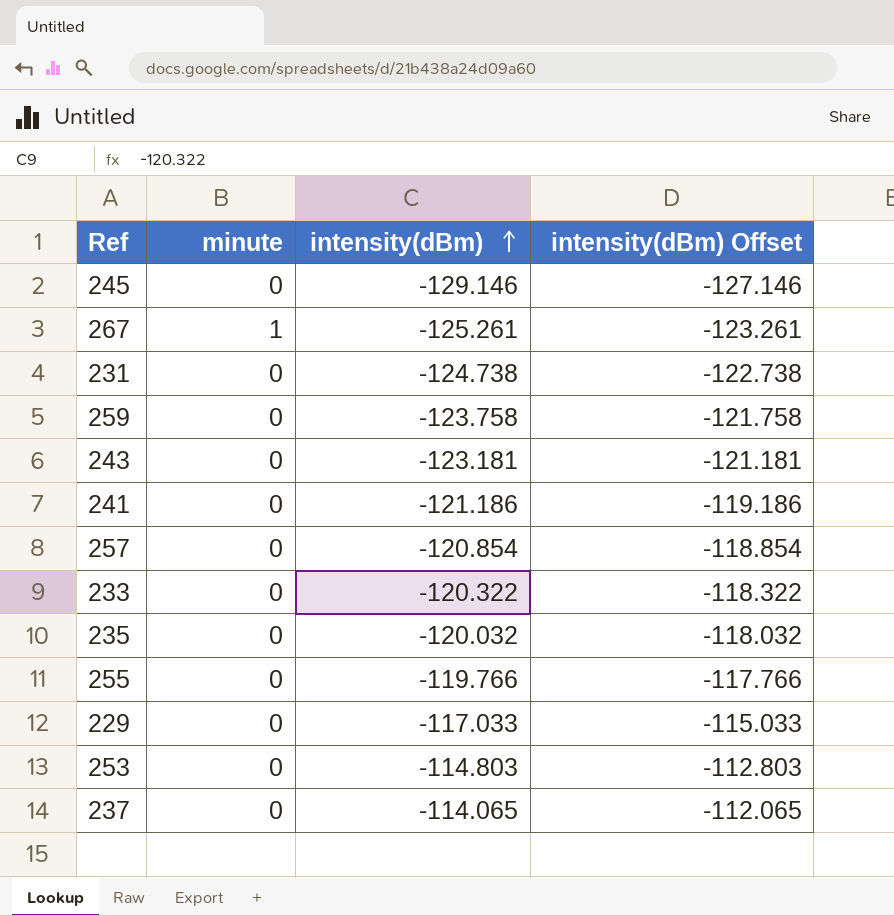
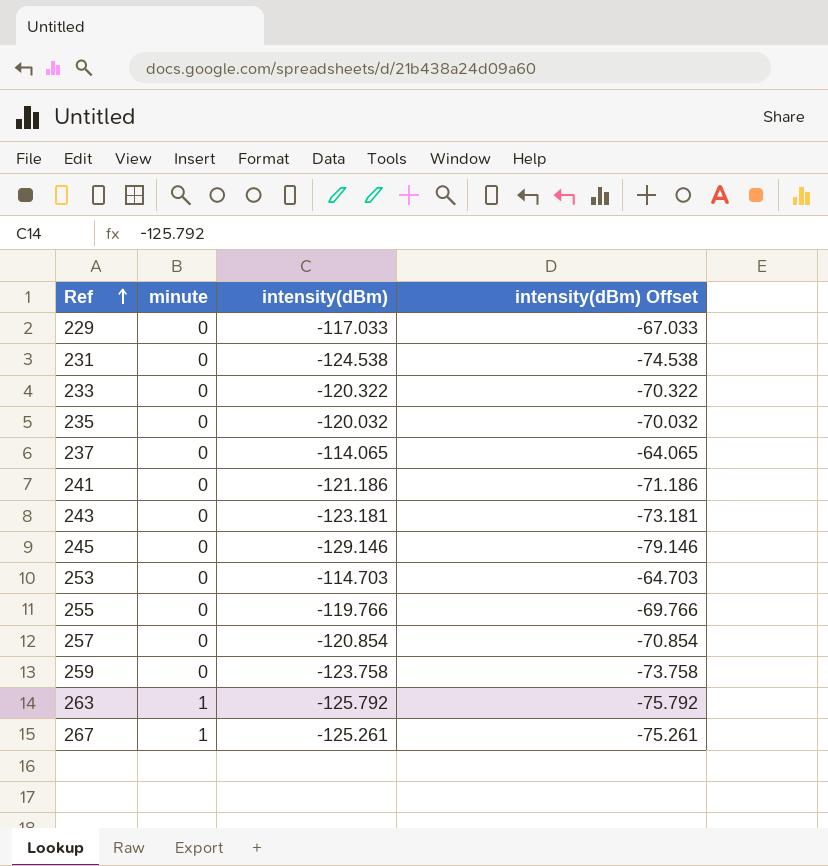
row order: intensity(dBm) ascending -> Ref ascending
column intensity(dBm) Offset | formula: [intensity(dBm)] + 2 -> [intensity(dBm)] + 50
231 | intensity(dBm): -124.738 -> -124.538
253 | intensity(dBm): -114.803 -> -114.703
row 263: none -> 1 | -125.792 | -75.792

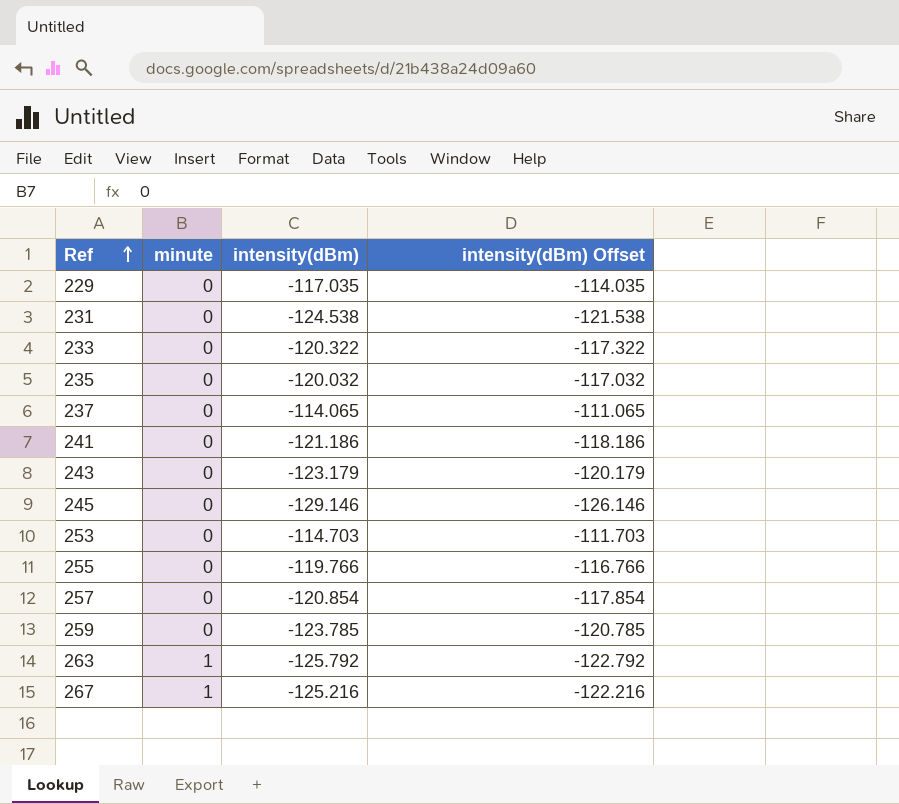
column intensity(dBm) Offset | formula: [intensity(dBm)] + 50 -> [intensity(dBm)] + 3
229 | intensity(dBm): -117.033 -> -117.035
243 | intensity(dBm): -123.181 -> -123.179
259 | intensity(dBm): -123.758 -> -123.785
267 | intensity(dBm): -125.261 -> -125.216

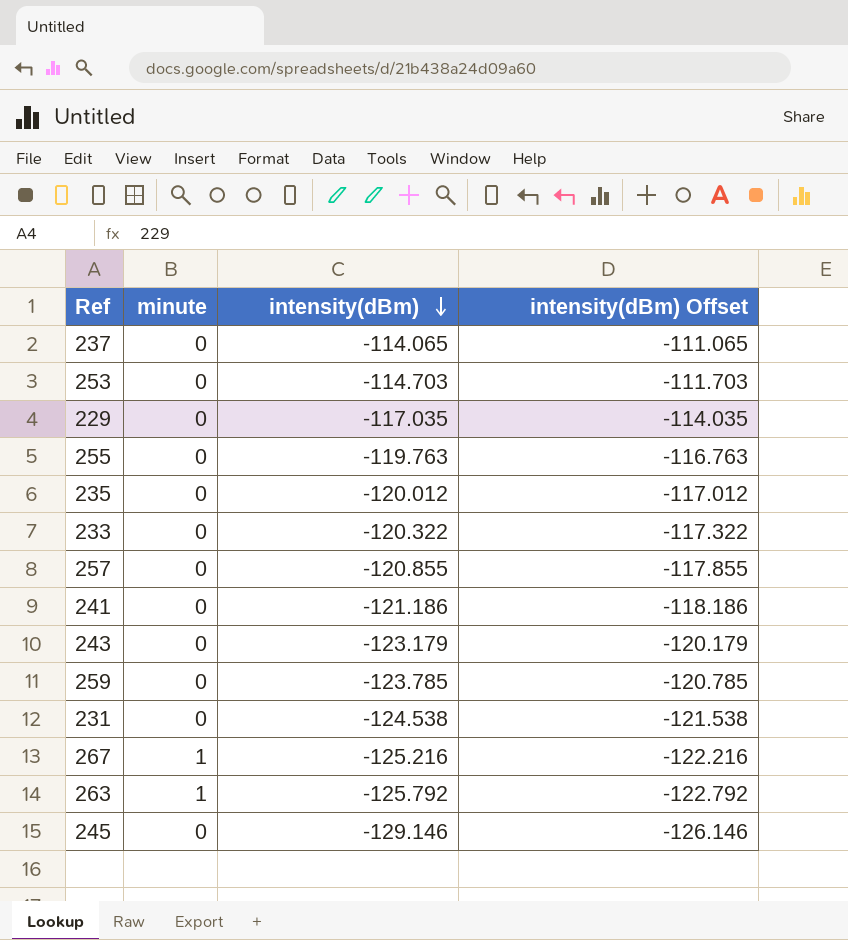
row order: Ref ascending -> intensity(dBm) descending
255 | intensity(dBm): -119.766 -> -119.763
255 | intensity(dBm) Offset: -116.766 -> -116.763
235 | intensity(dBm): -120.032 -> -120.012
235 | intensity(dBm) Offset: -117.032 -> -117.012
257 | intensity(dBm): -120.854 -> -120.855
257 | intensity(dBm) Offset: -117.854 -> -117.855

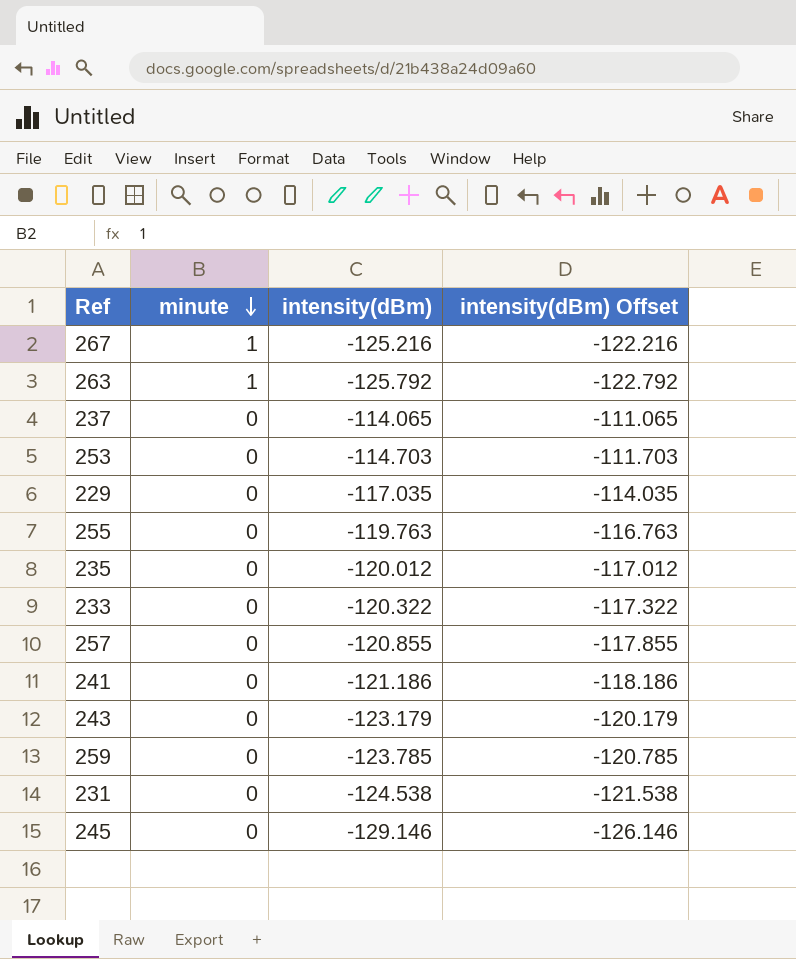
row order: intensity(dBm) descending -> minute descending

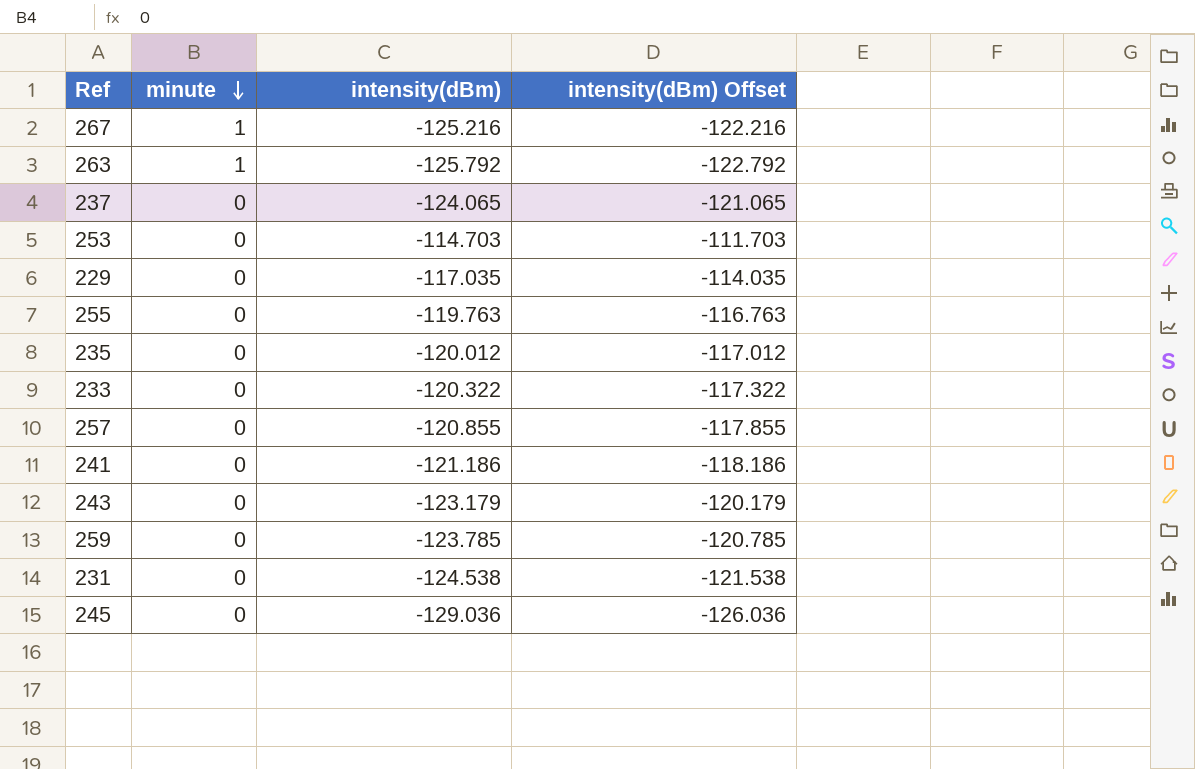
237 | intensity(dBm): -114.065 -> -124.065
237 | intensity(dBm) Offset: -111.065 -> -121.065
245 | intensity(dBm): -129.146 -> -129.036
245 | intensity(dBm) Offset: -126.146 -> -126.036

